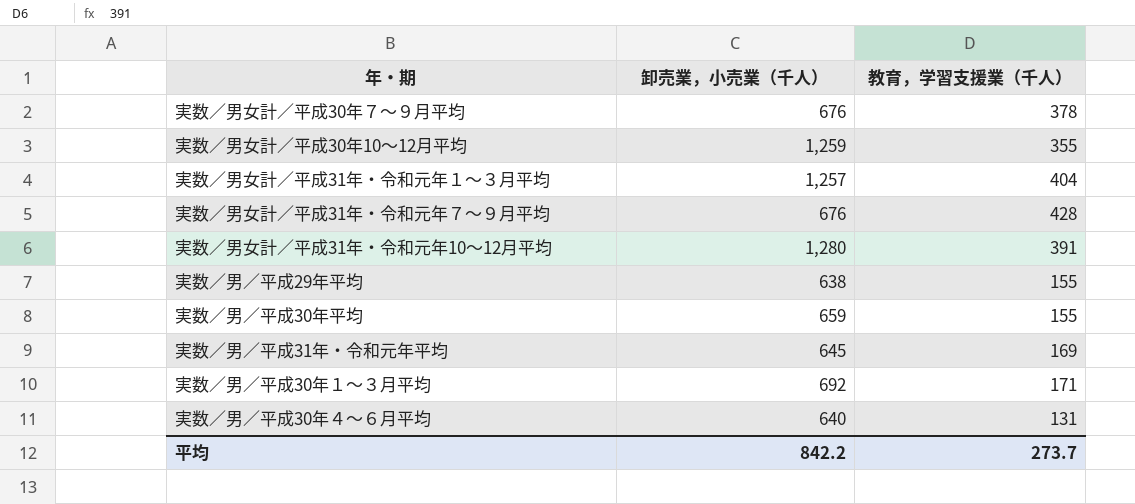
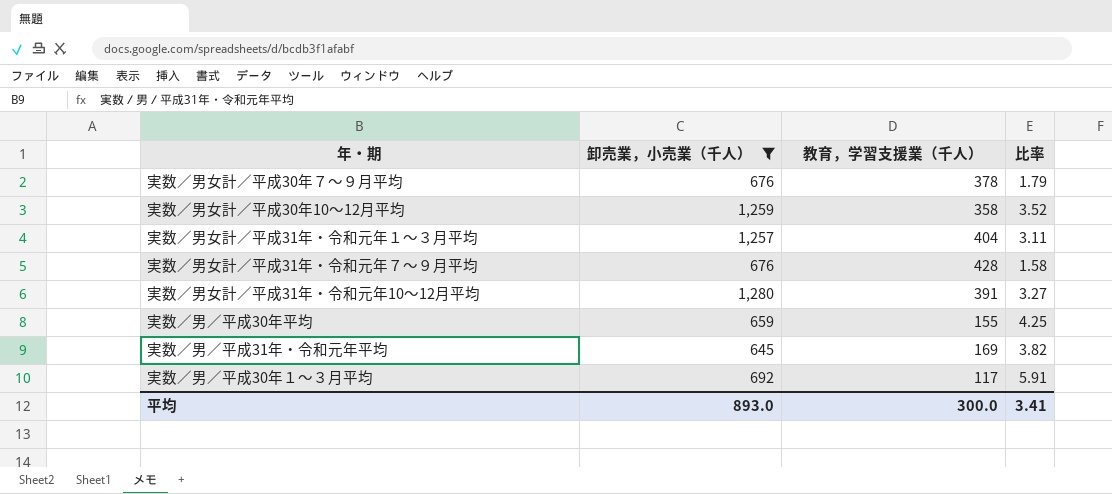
filter: none -> 卸売業，小売業（千人） >= 645
column 比率 | formula: none -> [卸売業，小売業（千人）] / [教育，学習支援業（千人）]
実数／男女計／平成30年10～12月平均 | 教育，学習支援業（千人）: 355 -> 358
実数／男／平成30年１～３月平均 | 教育，学習支援業（千人）: 171 -> 117
平均 | 卸売業，小売業（千人）: 842.2 -> 893.0
平均 | 教育，学習支援業（千人）: 273.7 -> 300.0

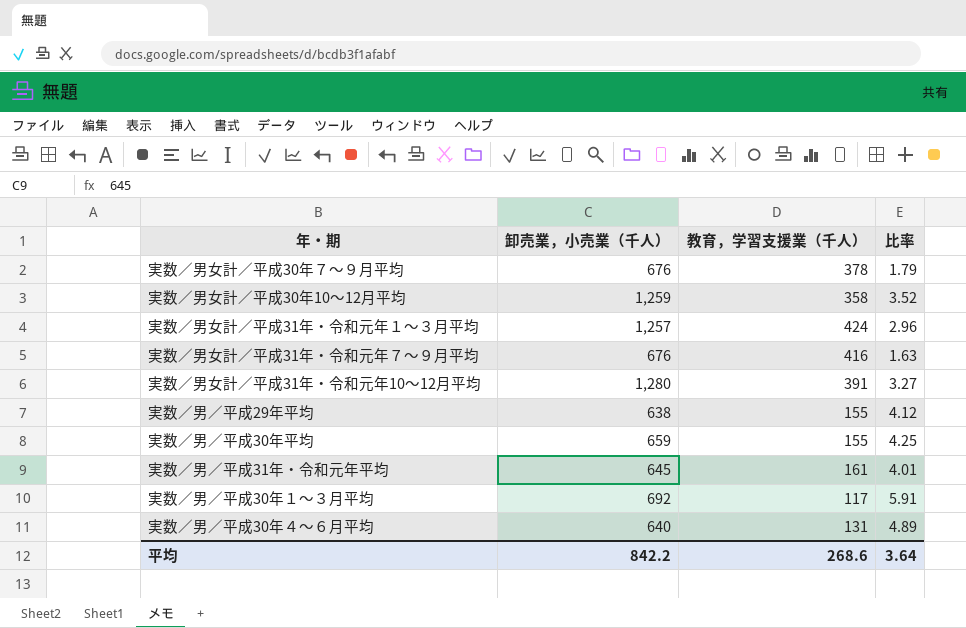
filter: 卸売業，小売業（千人） >= 645 -> none
実数／男女計／平成31年・令和元年１～３月平均 | 教育，学習支援業（千人）: 404 -> 424
実数／男女計／平成31年・令和元年１～３月平均 | 比率: 3.11 -> 2.96
実数／男女計／平成31年・令和元年７～９月平均 | 教育，学習支援業（千人）: 428 -> 416
実数／男女計／平成31年・令和元年７～９月平均 | 比率: 1.58 -> 1.63
実数／男／平成31年・令和元年平均 | 教育，学習支援業（千人）: 169 -> 161
実数／男／平成31年・令和元年平均 | 比率: 3.82 -> 4.01
平均 | 卸売業，小売業（千人）: 893.0 -> 842.2
平均 | 教育，学習支援業（千人）: 300.0 -> 268.6
平均 | 比率: 3.41 -> 3.64

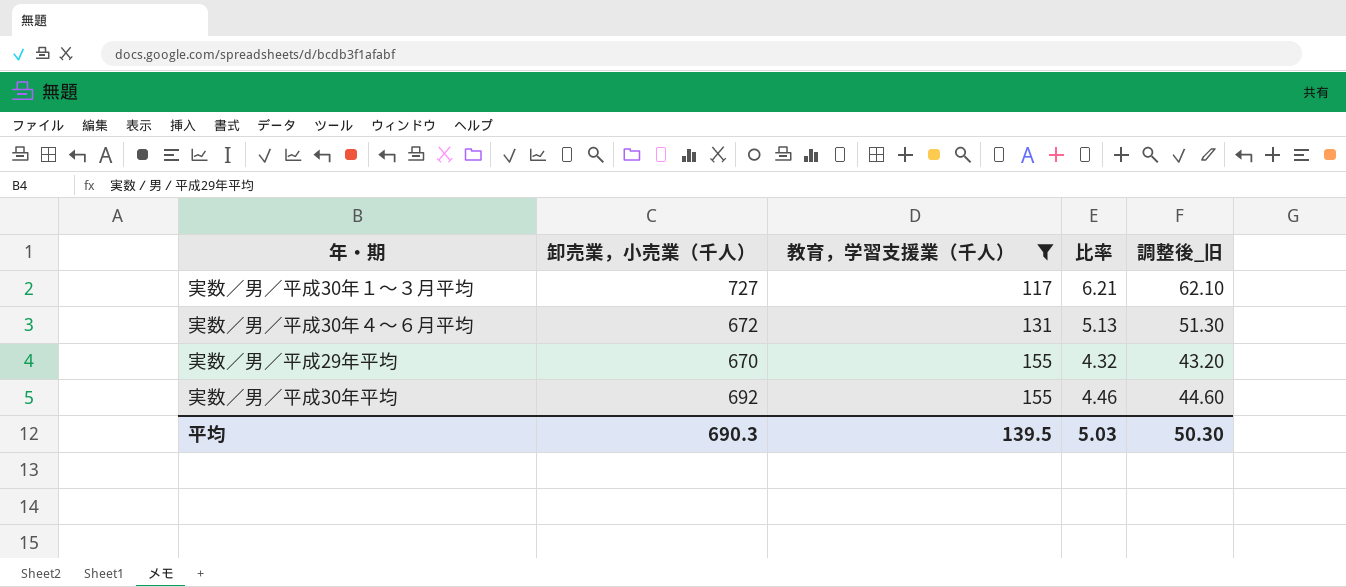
filter: none -> 教育，学習支援業（千人） <= 155
row order: none -> 教育，学習支援業（千人） ascending
column 調整後_旧 | formula: none -> [比率] * 10
実数／男／平成30年１～３月平均 | 卸売業，小売業（千人）: 692 -> 727
実数／男／平成30年１～３月平均 | 比率: 5.91 -> 6.21
実数／男／平成30年４～６月平均 | 卸売業，小売業（千人）: 640 -> 672
実数／男／平成30年４～６月平均 | 比率: 4.89 -> 5.13
実数／男／平成29年平均 | 卸売業，小売業（千人）: 638 -> 670
実数／男／平成29年平均 | 比率: 4.12 -> 4.32
実数／男／平成30年平均 | 卸売業，小売業（千人）: 659 -> 692
実数／男／平成30年平均 | 比率: 4.25 -> 4.46
平均 | 卸売業，小売業（千人）: 842.2 -> 690.3
平均 | 教育，学習支援業（千人）: 268.6 -> 139.5
平均 | 比率: 3.64 -> 5.03

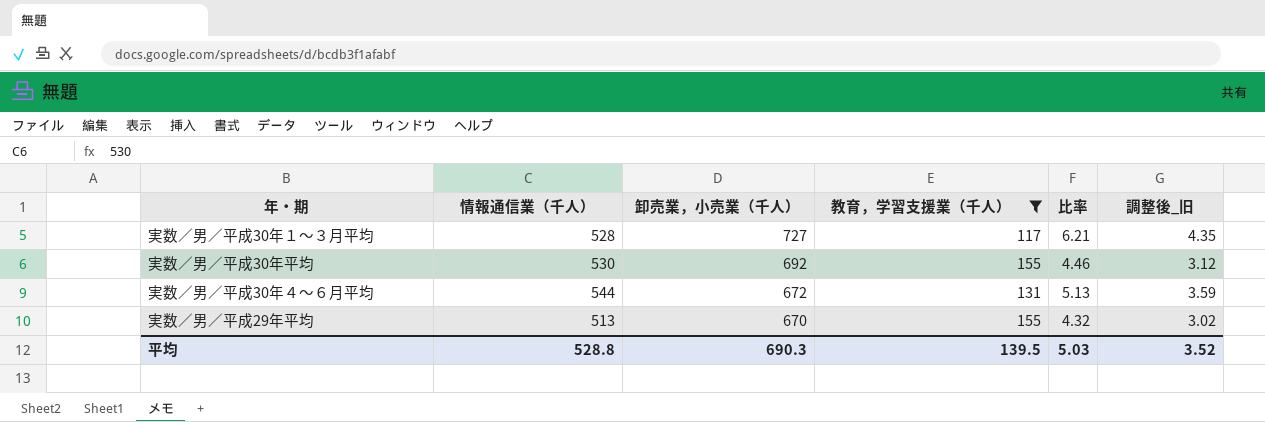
row order: 教育，学習支援業（千人） ascending -> 卸売業，小売業（千人） descending
column 情報通信業（千人） | position: none -> 2
column 調整後_旧 | formula: [比率] * 10 -> [比率] * 0.7
平均 | 調整後_旧: 50.30 -> 3.52

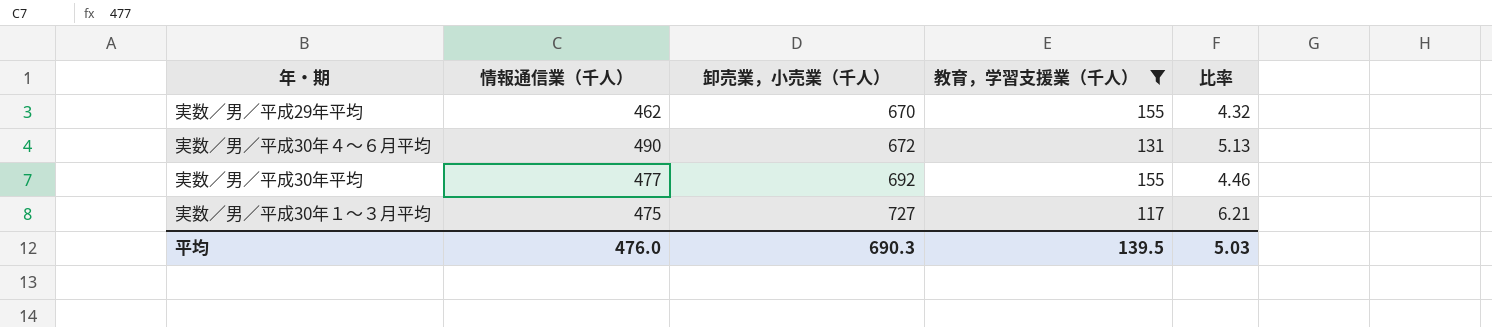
row order: 卸売業，小売業（千人） descending -> 卸売業，小売業（千人） ascending
column 調整後_旧 | formula: [比率] * 0.7 -> none
実数／男／平成29年平均 | 情報通信業（千人）: 513 -> 462
実数／男／平成30年４～６月平均 | 情報通信業（千人）: 544 -> 490
実数／男／平成30年平均 | 情報通信業（千人）: 530 -> 477
実数／男／平成30年１～３月平均 | 情報通信業（千人）: 528 -> 475
平均 | 情報通信業（千人）: 528.8 -> 476.0

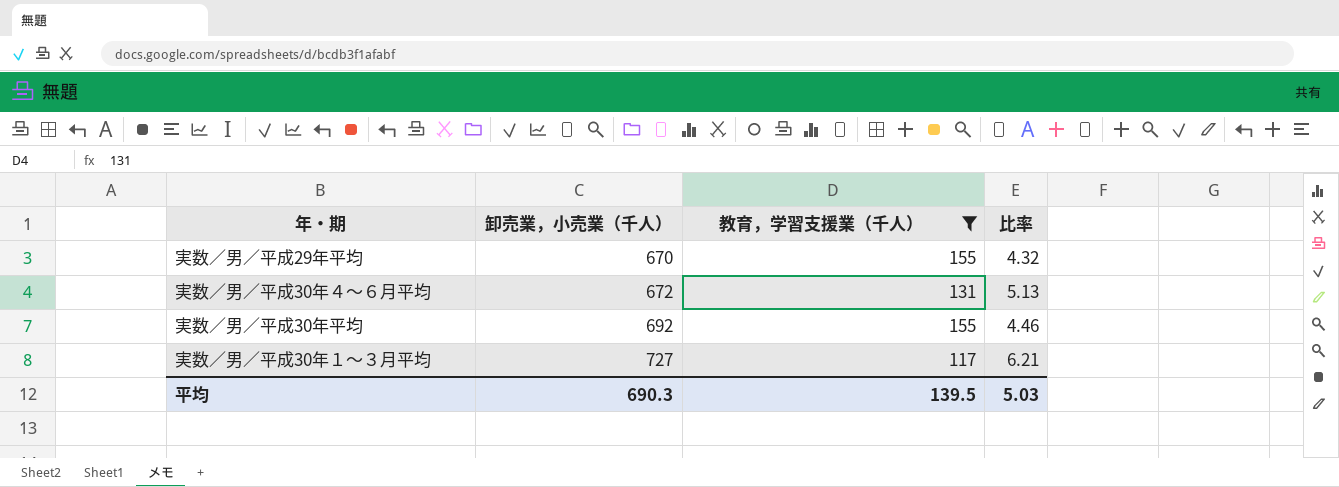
column 情報通信業（千人） | position: 2 -> none

